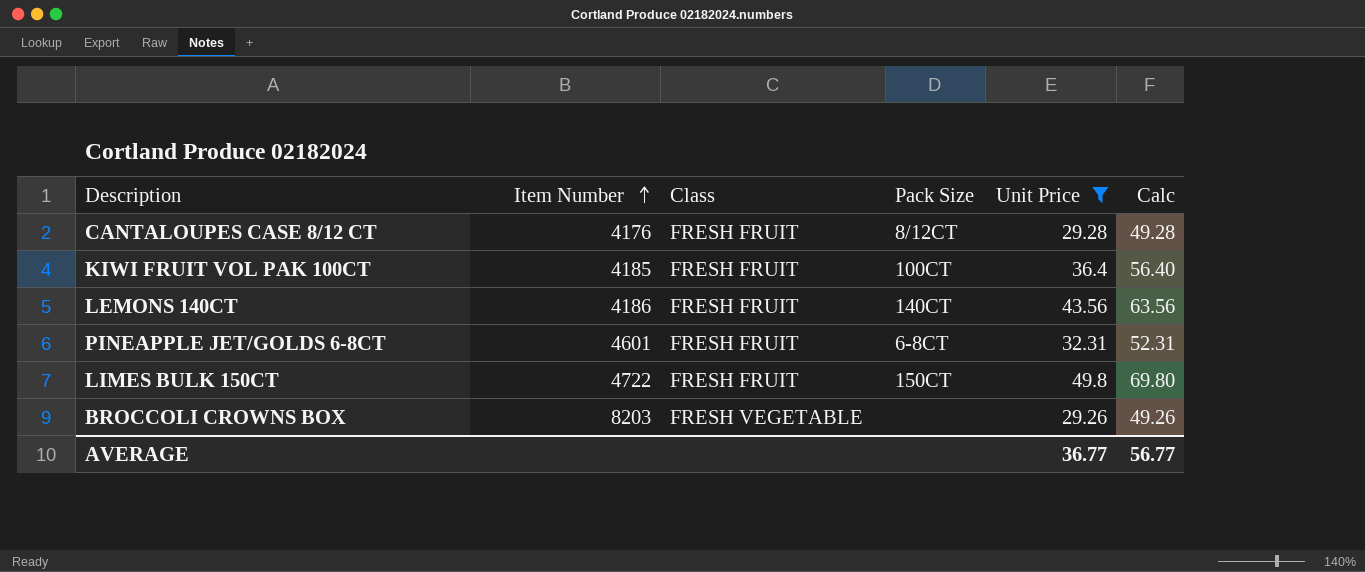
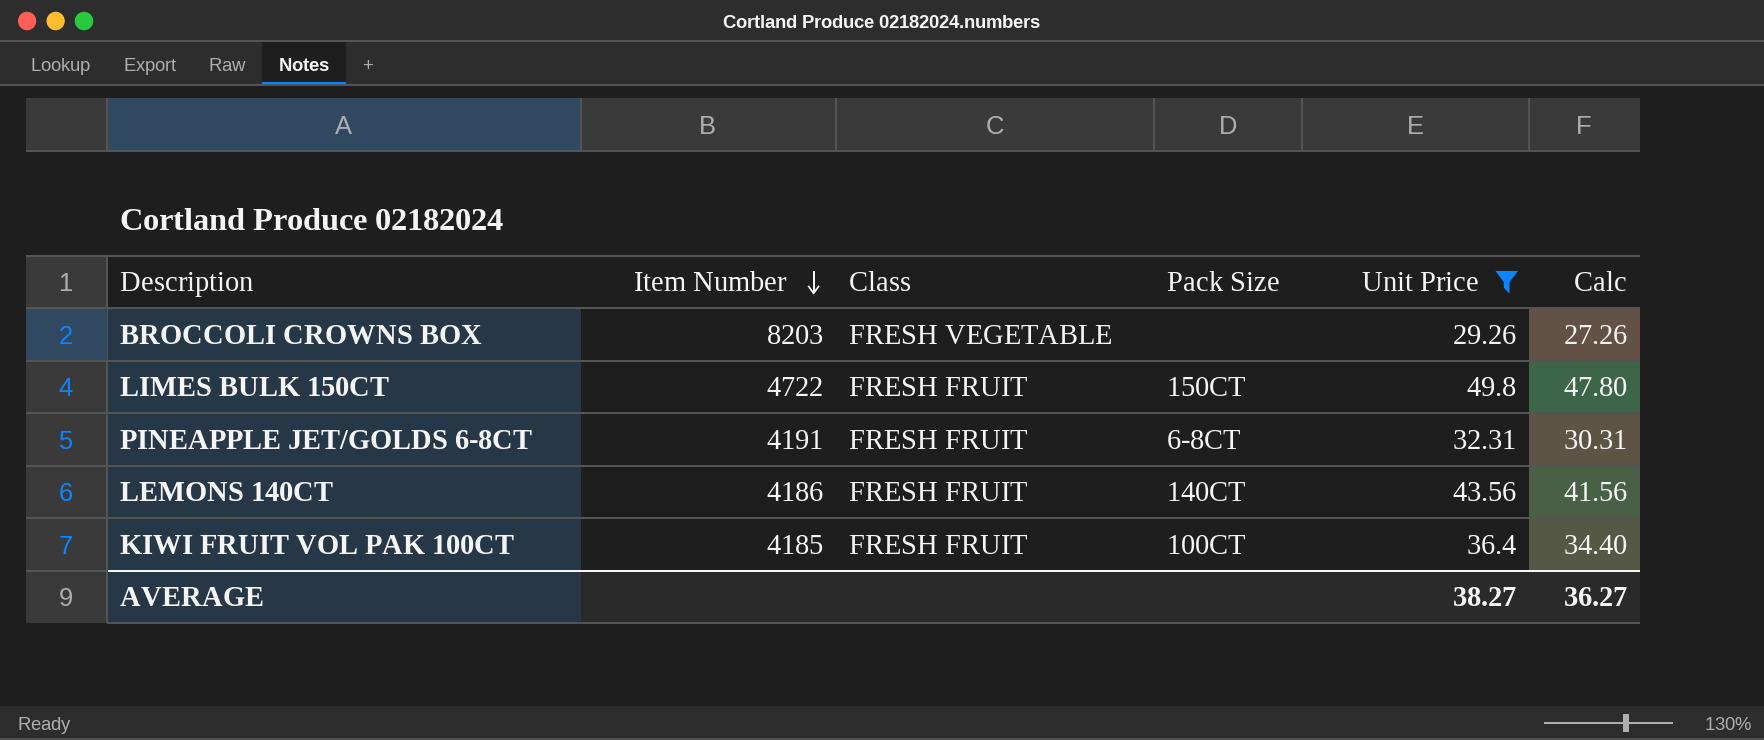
row order: Item Number ascending -> Item Number descending
column Calc | formula: [Unit Price] + 20 -> [Unit Price] - 2
row CANTALOUPES CASE 8/12 CT: 4176 | FRESH FRUIT | 8/12CT | 29.28 | 49.28 -> none
PINEAPPLE JET/GOLDS 6-8CT | Item Number: 4601 -> 4191
AVERAGE | Unit Price: 36.77 -> 38.27
AVERAGE | Calc: 56.77 -> 36.27

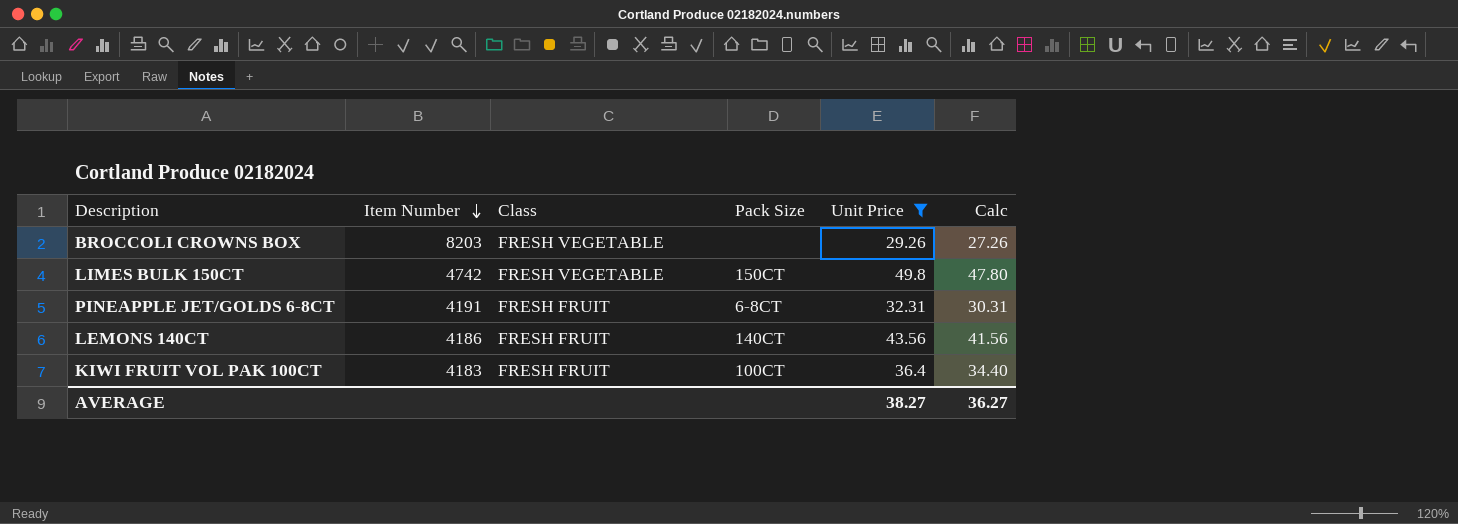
LIMES BULK 150CT | Item Number: 4722 -> 4742
LIMES BULK 150CT | Class: FRESH FRUIT -> FRESH VEGETABLE
KIWI FRUIT VOL PAK 100CT | Item Number: 4185 -> 4183

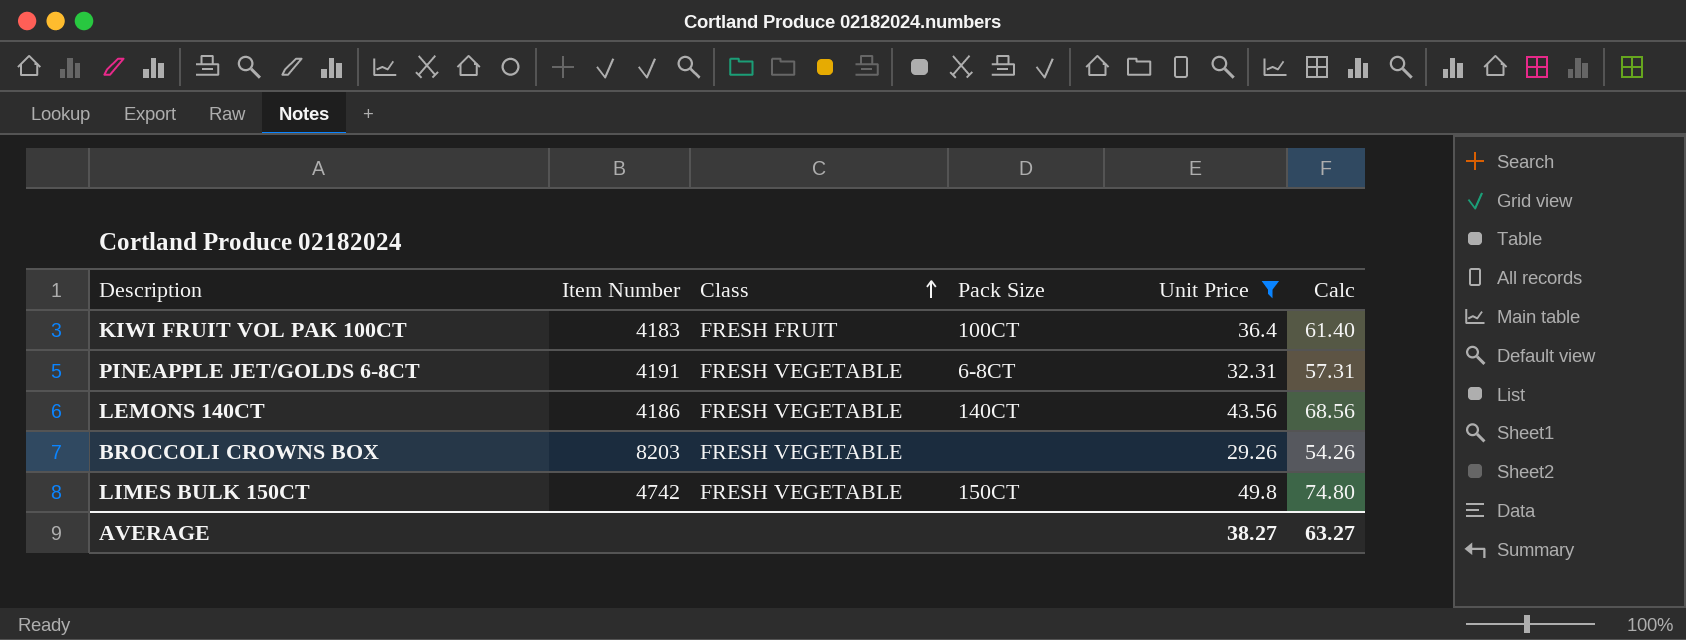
row order: Item Number descending -> Class ascending
column Calc | formula: [Unit Price] - 2 -> [Unit Price] + 25
PINEAPPLE JET/GOLDS 6-8CT | Class: FRESH FRUIT -> FRESH VEGETABLE
LEMONS 140CT | Class: FRESH FRUIT -> FRESH VEGETABLE
AVERAGE | Calc: 36.27 -> 63.27

